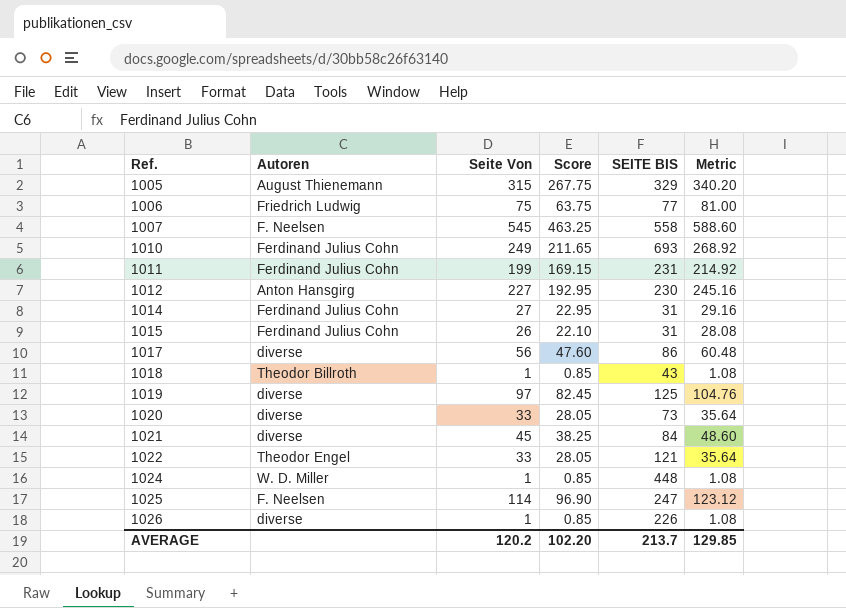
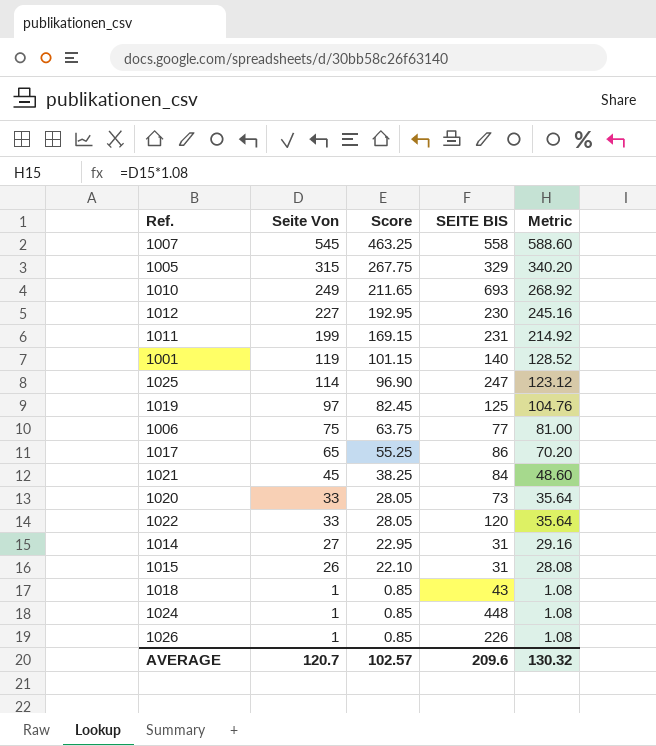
row order: Ref. ascending -> Seite Von descending
column Autoren | position: 2 -> none
row 1001: none -> 119 | 101.15 | 140 | 128.52
1017 | Seite Von: 56 -> 65
1017 | Score: 47.60 -> 55.25
1017 | Metric: 60.48 -> 70.20
1022 | SEITE BIS: 121 -> 120
AVERAGE | Seite Von: 120.2 -> 120.7
AVERAGE | Score: 102.20 -> 102.57
AVERAGE | SEITE BIS: 213.7 -> 209.6
AVERAGE | Metric: 129.85 -> 130.32

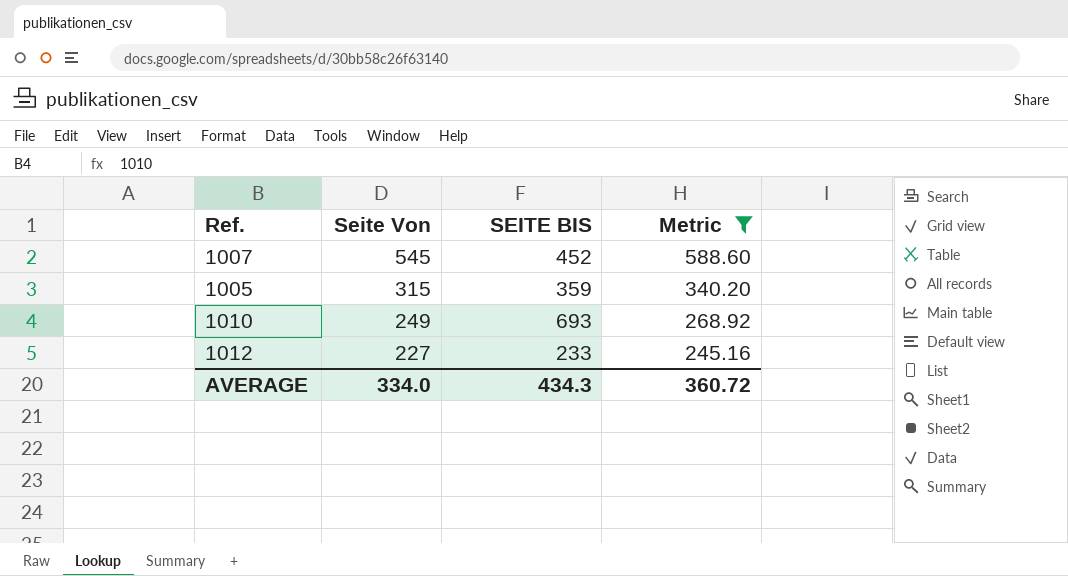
filter: none -> Metric >= 245.16
column Score | formula: [Seite Von] * 0.85 -> none
1007 | SEITE BIS: 558 -> 452
1005 | SEITE BIS: 329 -> 359
1012 | SEITE BIS: 230 -> 233
AVERAGE | Seite Von: 120.7 -> 334.0
AVERAGE | SEITE BIS: 209.6 -> 434.3
AVERAGE | Metric: 130.32 -> 360.72

